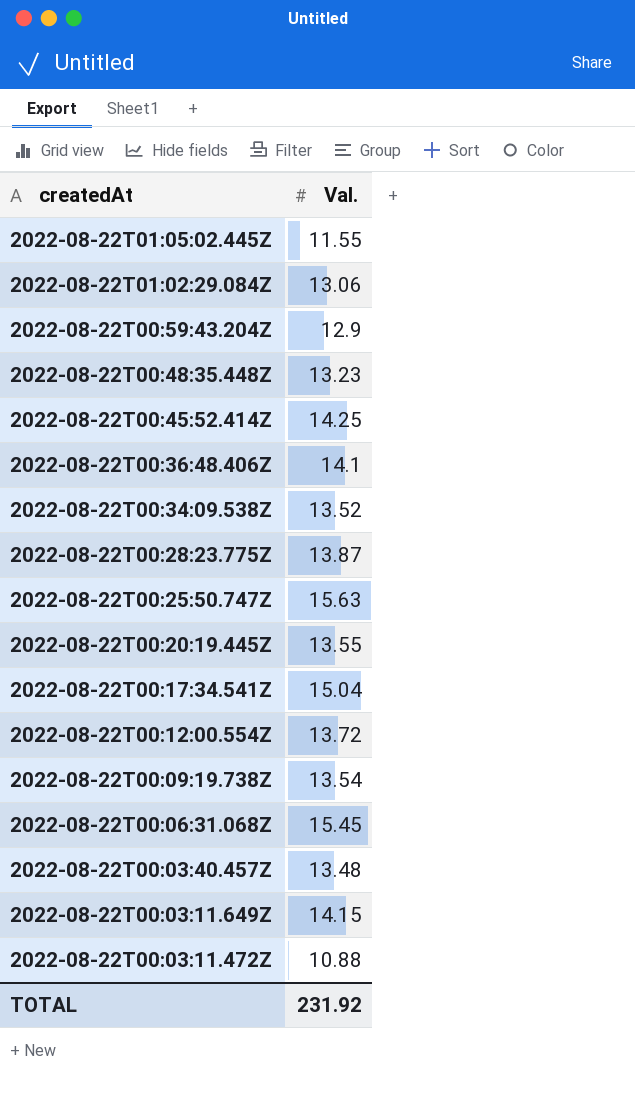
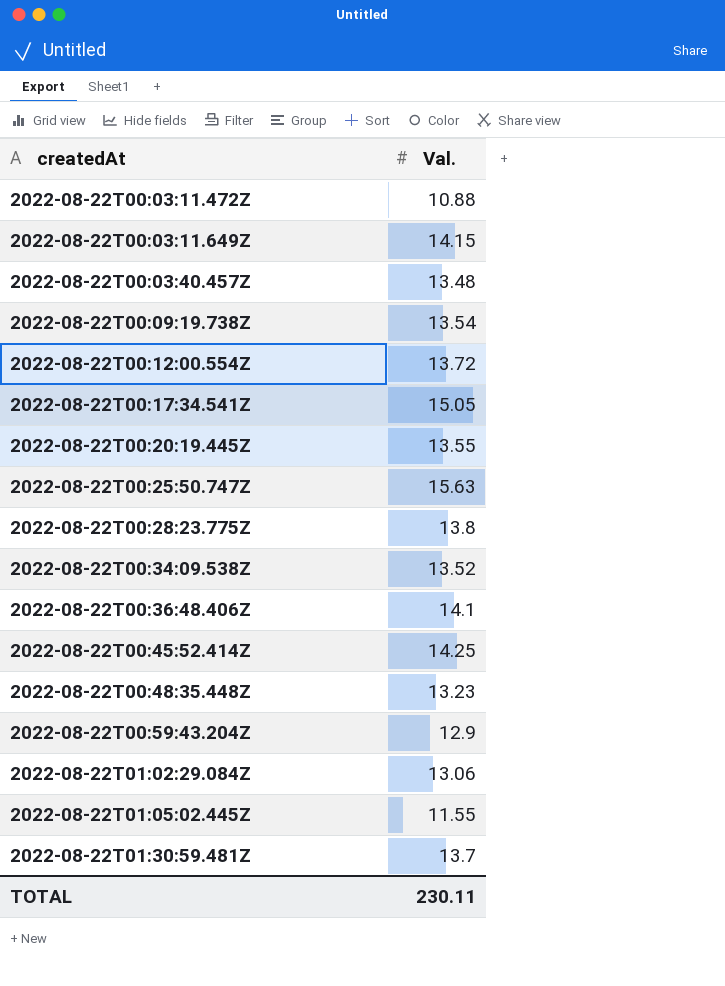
row order: createdAt descending -> createdAt ascending
row 2022-08-22T00:06:31.068Z: 15.45 -> none
2022-08-22T00:17:34.541Z | Val.: 15.04 -> 15.05
2022-08-22T00:28:23.775Z | Val.: 13.87 -> 13.8
row 2022-08-22T01:30:59.481Z: none -> 13.7
TOTAL | Val.: 231.92 -> 230.11

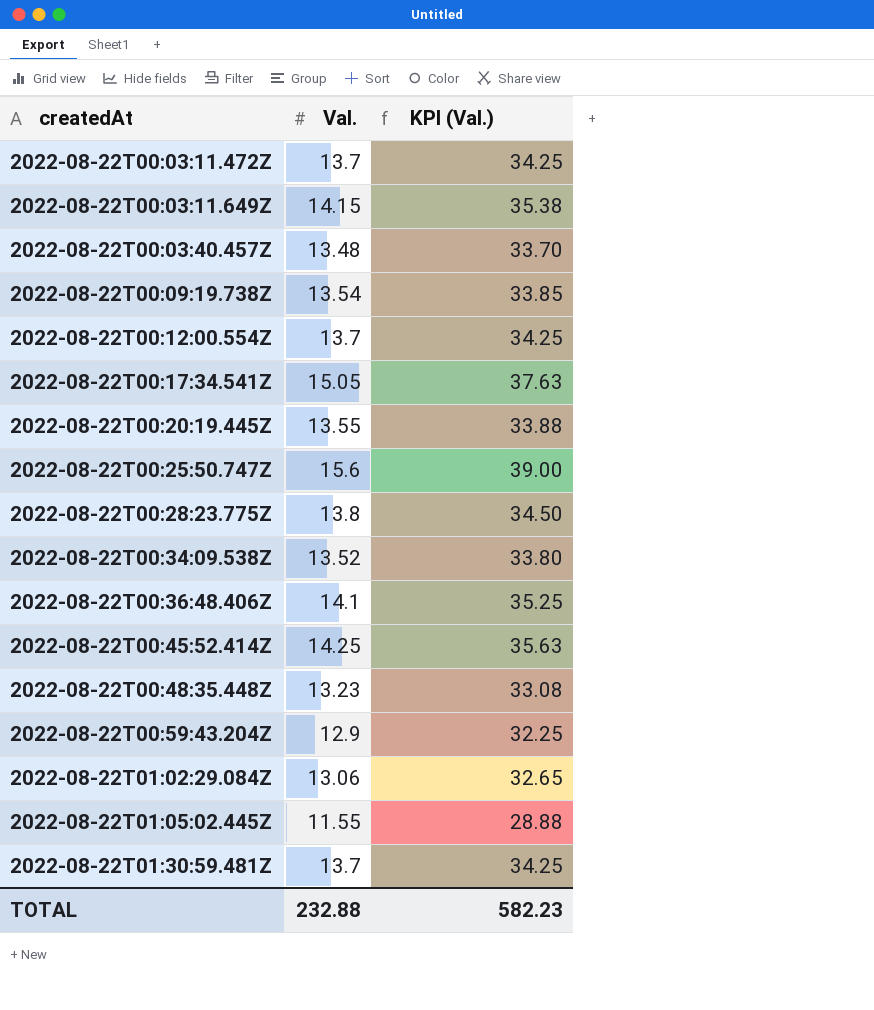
column KPI (Val.) | formula: none -> [Val.] * 2.5
2022-08-22T00:03:11.472Z | Val.: 10.88 -> 13.7
2022-08-22T00:12:00.554Z | Val.: 13.72 -> 13.7
2022-08-22T00:25:50.747Z | Val.: 15.63 -> 15.6
TOTAL | Val.: 230.11 -> 232.88

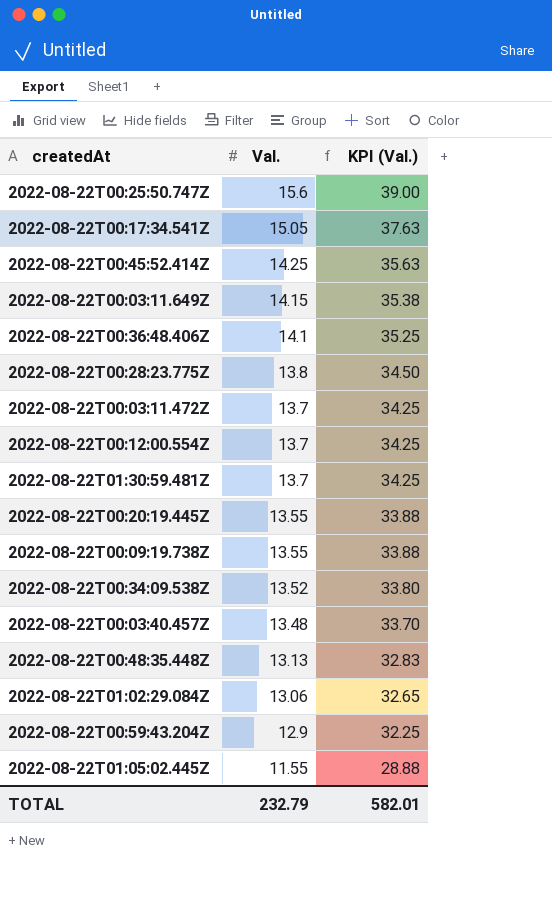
row order: createdAt ascending -> Val. descending
2022-08-22T00:09:19.738Z | Val.: 13.54 -> 13.55
2022-08-22T00:09:19.738Z | KPI (Val.): 33.85 -> 33.88
2022-08-22T00:48:35.448Z | Val.: 13.23 -> 13.13
2022-08-22T00:48:35.448Z | KPI (Val.): 33.08 -> 32.83
TOTAL | Val.: 232.88 -> 232.79
TOTAL | KPI (Val.): 582.23 -> 582.01

